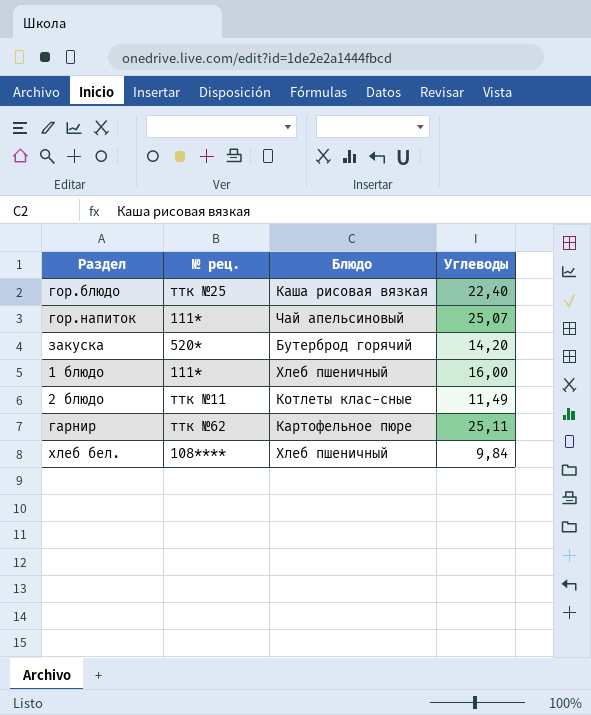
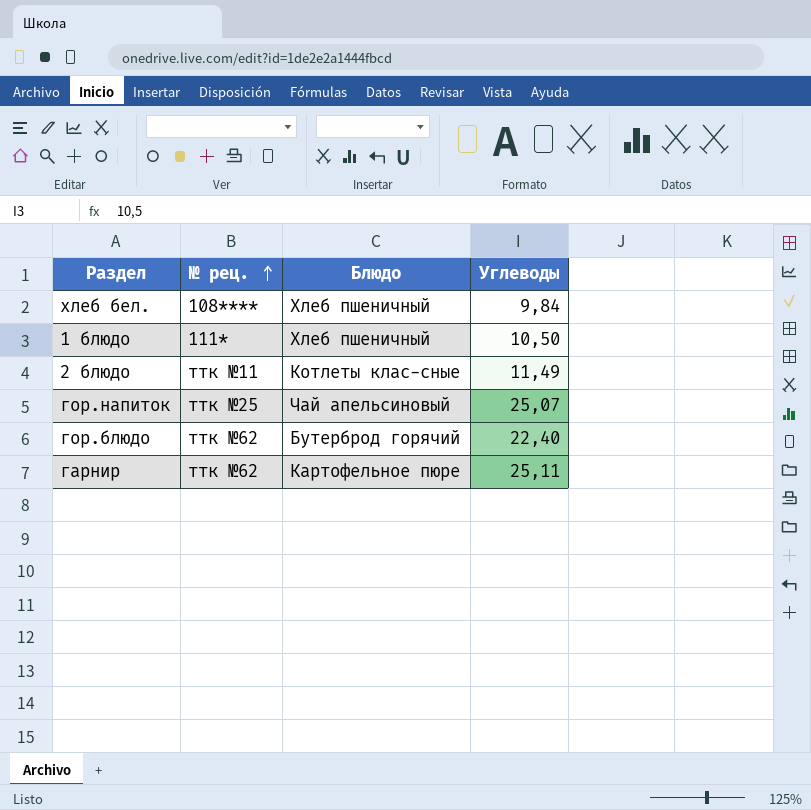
row order: none -> № рец. ascending
row закуска: 520* | Бутерброд горячий | 14,20 -> none
1 блюдо | Углеводы: 16,00 -> 10,50
гор.напиток | № рец.: 111* -> ттк №25
гор.блюдо | № рец.: ттк №25 -> ттк №62
гор.блюдо | Блюдо: Каша рисовая вязкая -> Бутерброд горячий

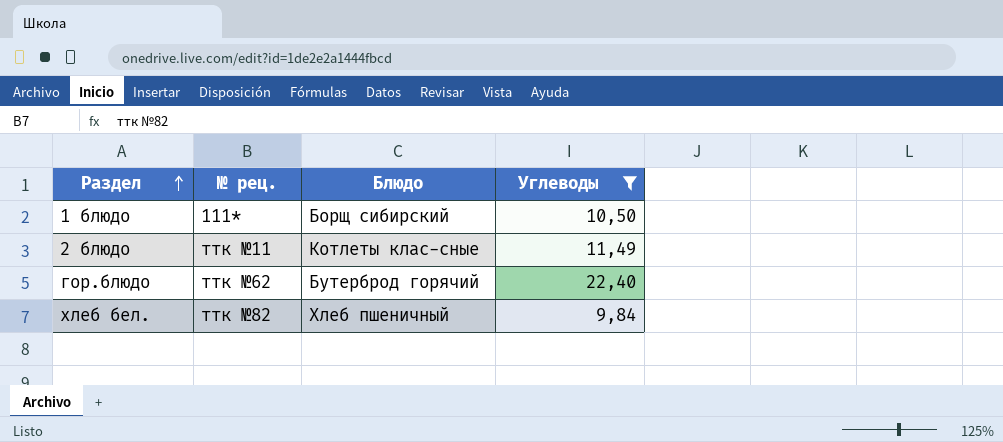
filter: none -> Углеводы <= 22,40
row order: № рец. ascending -> Раздел ascending
1 блюдо | Блюдо: Хлеб пшеничный -> Борщ сибирский
хлеб бел. | № рец.: 108**** -> ттк №82

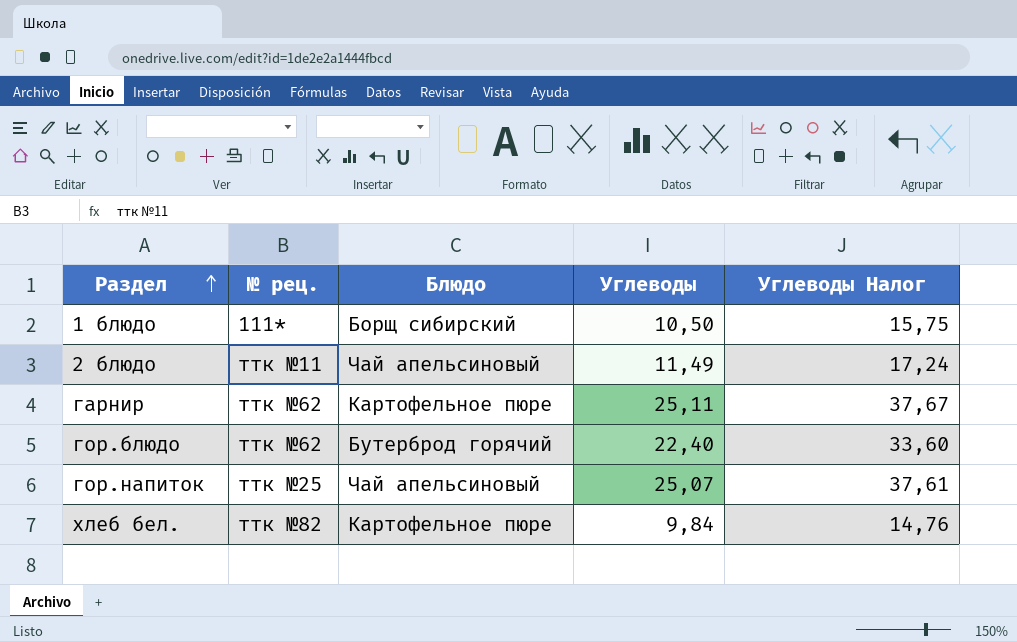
filter: Углеводы <= 22,40 -> none
column Углеводы Налог | formula: none -> [Углеводы] * 1,5
2 блюдо | Блюдо: Котлеты клас-сные -> Чай апельсиновый
хлеб бел. | Блюдо: Хлеб пшеничный -> Картофельное пюре

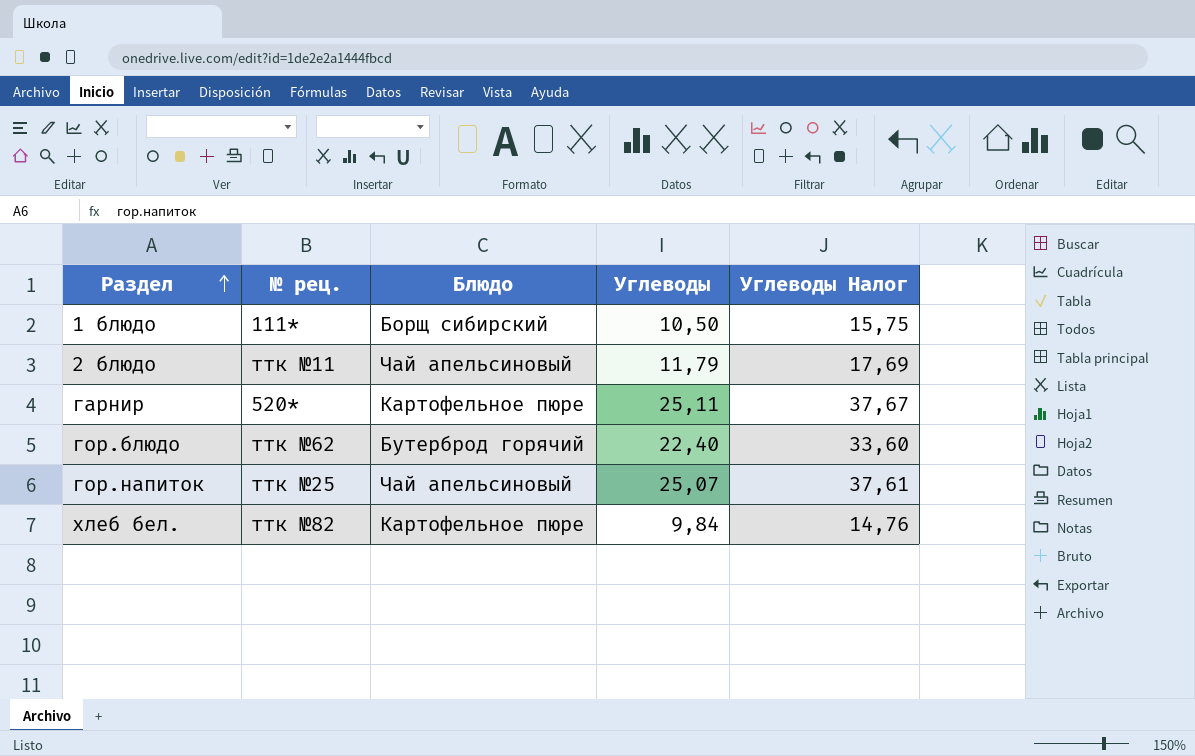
2 блюдо | Углеводы: 11,49 -> 11,79
2 блюдо | Углеводы Налог: 17,24 -> 17,69
гарнир | № рец.: ттк №62 -> 520*

